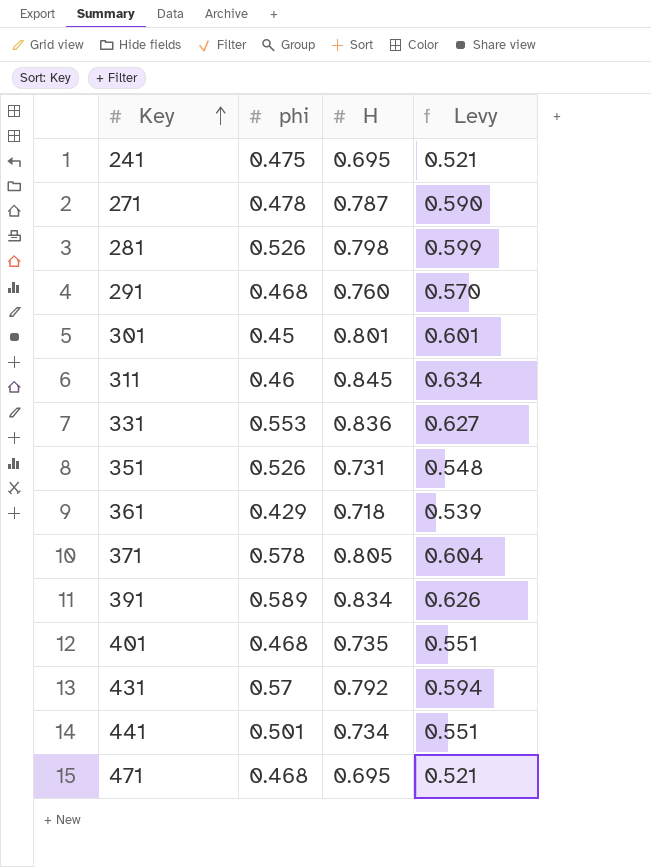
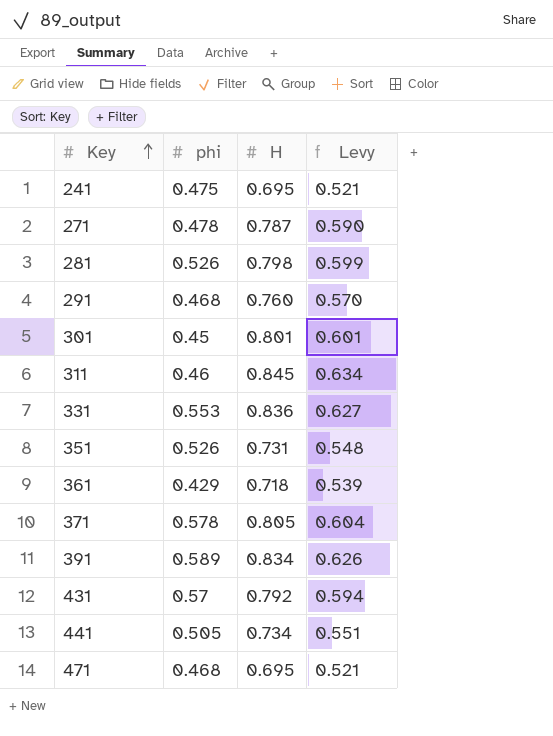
row 401: 0.468 | 0.735 | 0.551 -> none
441 | phi: 0.501 -> 0.505

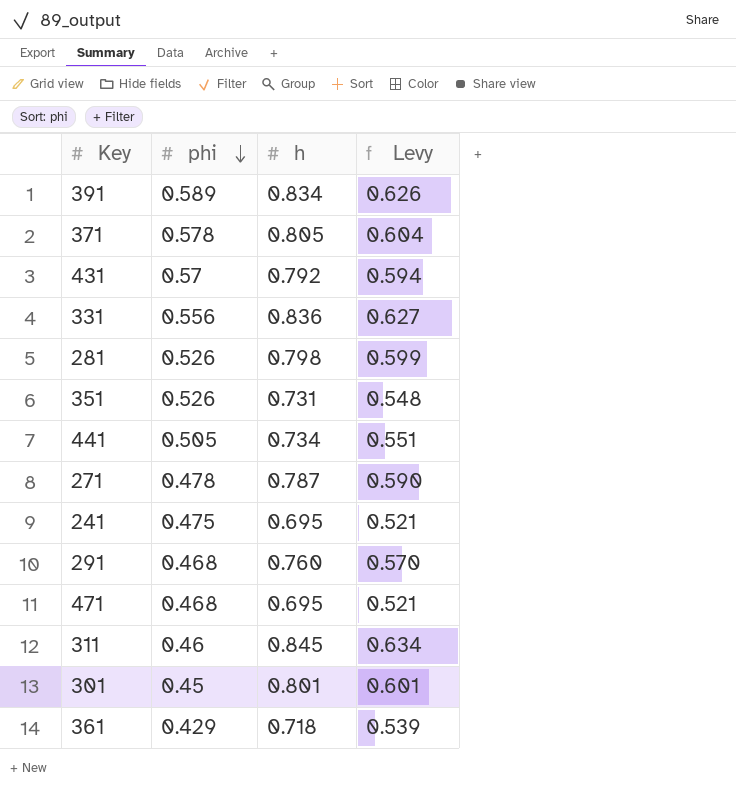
row order: Key ascending -> phi descending
column name: H -> h
331 | phi: 0.553 -> 0.556

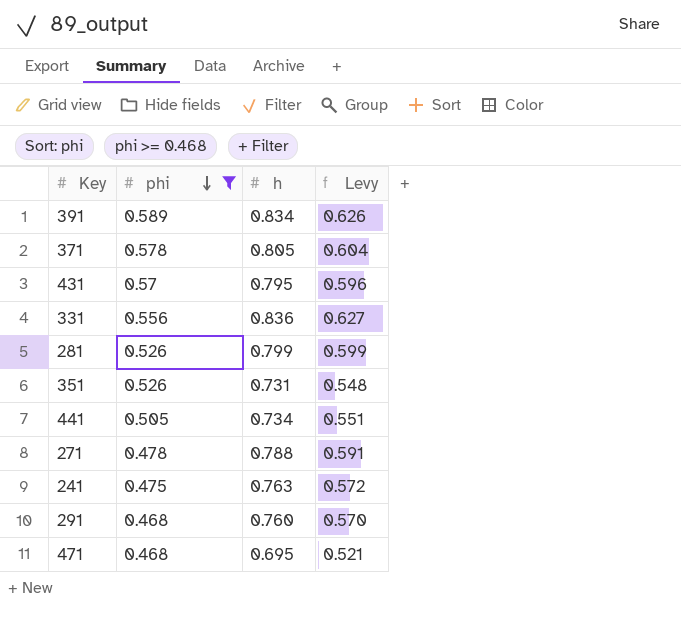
filter: none -> phi >= 0.468
431 | h: 0.792 -> 0.795
431 | Levy: 0.594 -> 0.596
281 | h: 0.798 -> 0.799
271 | h: 0.787 -> 0.788
271 | Levy: 0.590 -> 0.591
241 | h: 0.695 -> 0.763
241 | Levy: 0.521 -> 0.572

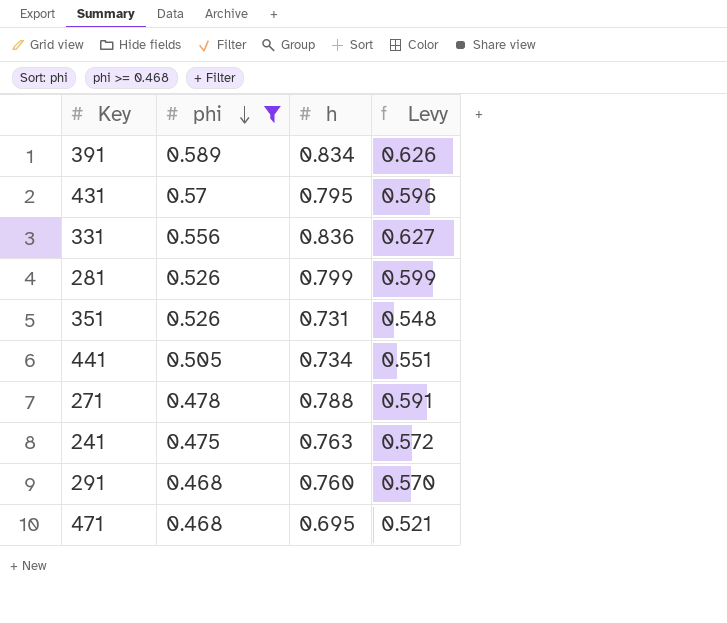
row 371: 0.578 | 0.805 | 0.604 -> none

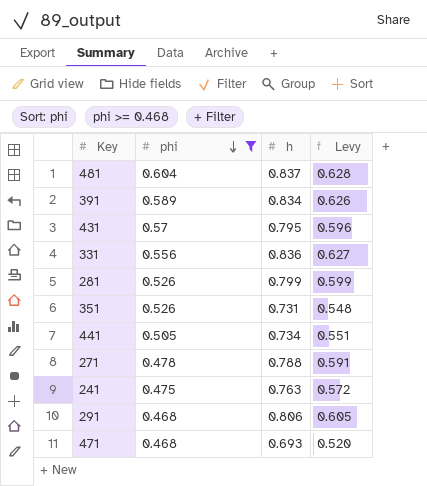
row 481: none -> 0.604 | 0.837 | 0.628
291 | h: 0.760 -> 0.806
291 | Levy: 0.570 -> 0.605
471 | h: 0.695 -> 0.693
471 | Levy: 0.521 -> 0.520

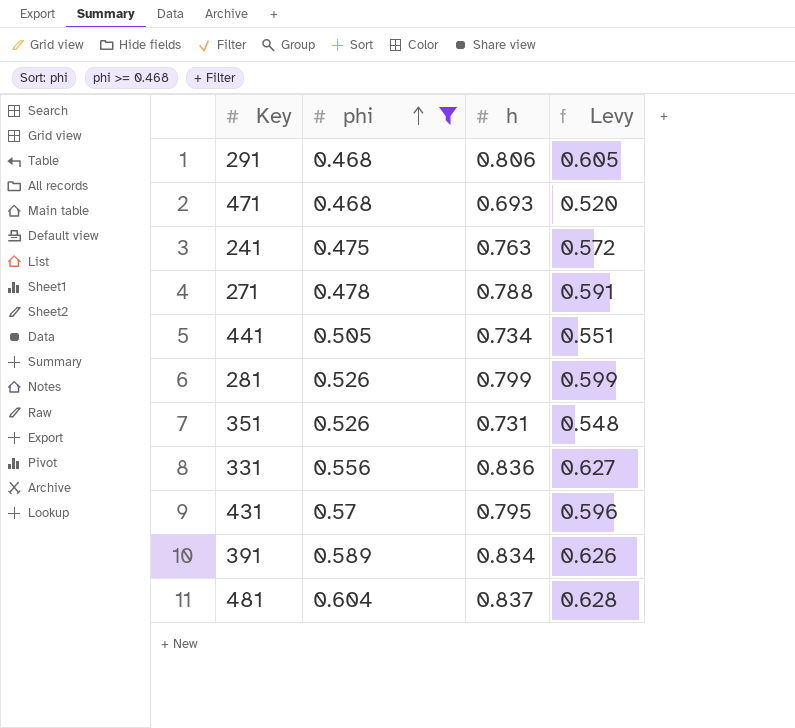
row order: phi descending -> phi ascending

